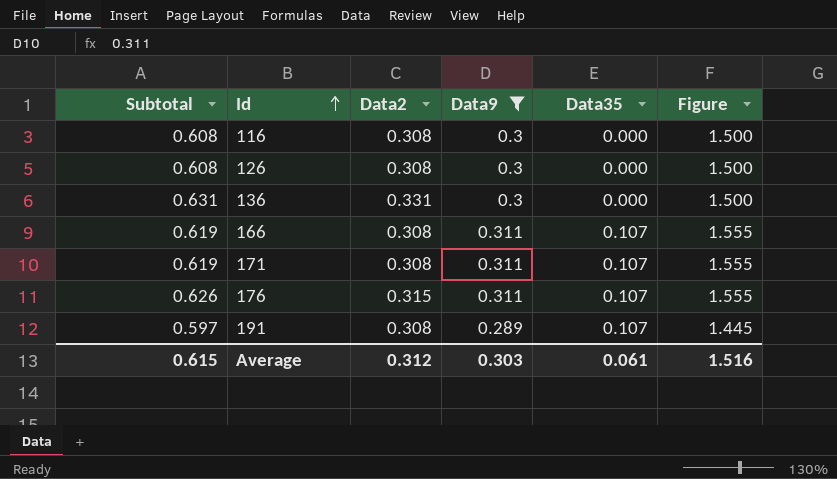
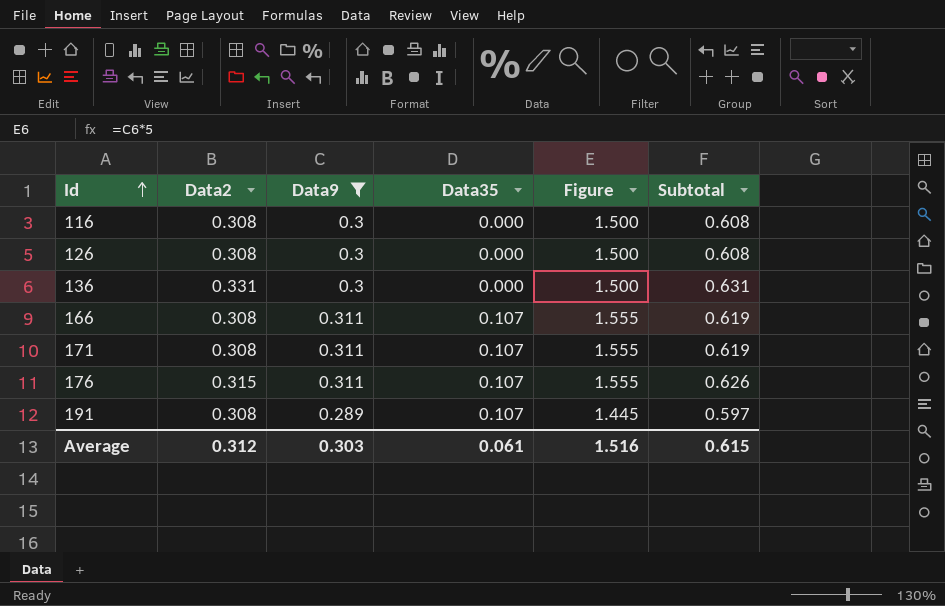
column Subtotal | position: 1 -> 6

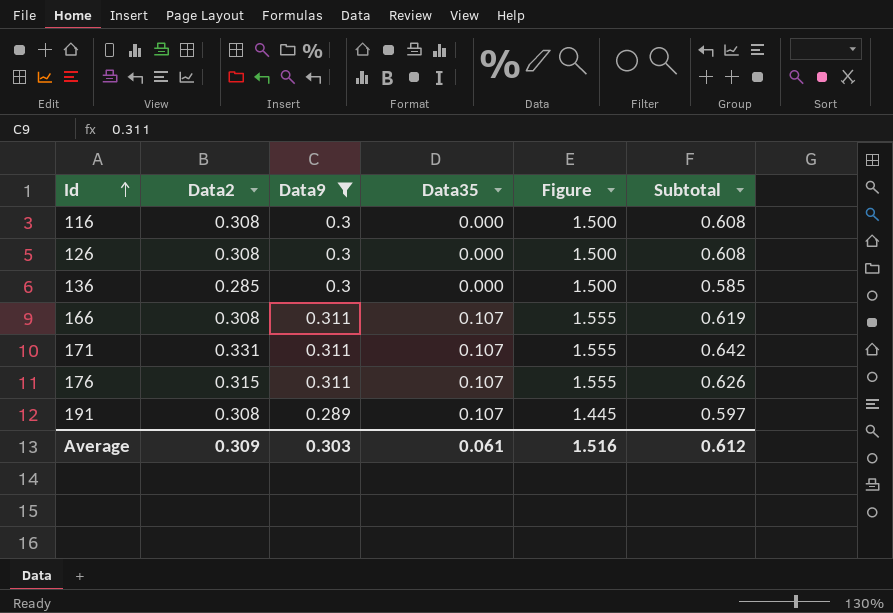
136 | Data2: 0.331 -> 0.285
136 | Subtotal: 0.631 -> 0.585
171 | Data2: 0.308 -> 0.331
171 | Subtotal: 0.619 -> 0.642
Average | Data2: 0.312 -> 0.309
Average | Subtotal: 0.615 -> 0.612

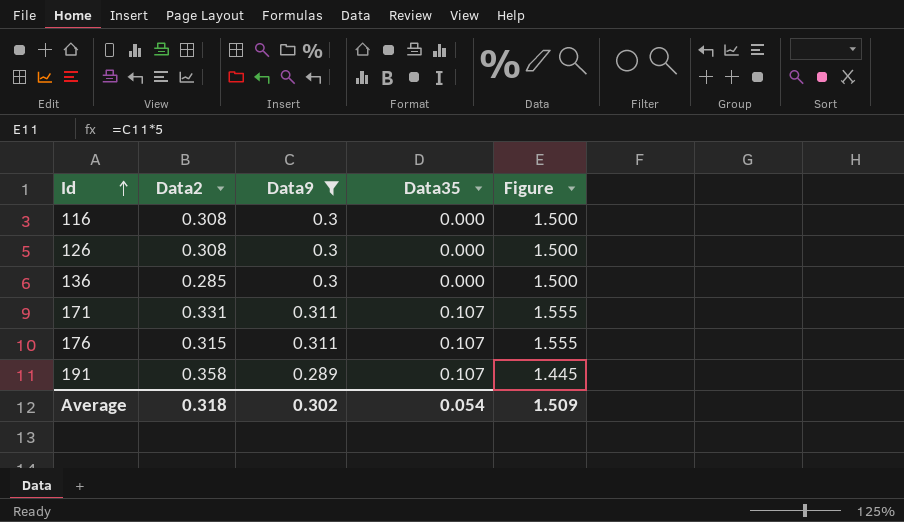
column Subtotal | formula: [Data2] + [Data9] -> none
row 166: 0.308 | 0.311 | 0.107 | 1.555 | 0.619 -> none
191 | Data2: 0.308 -> 0.358
Average | Data2: 0.309 -> 0.318
Average | Data9: 0.303 -> 0.302
Average | Data35: 0.061 -> 0.054
Average | Figure: 1.516 -> 1.509

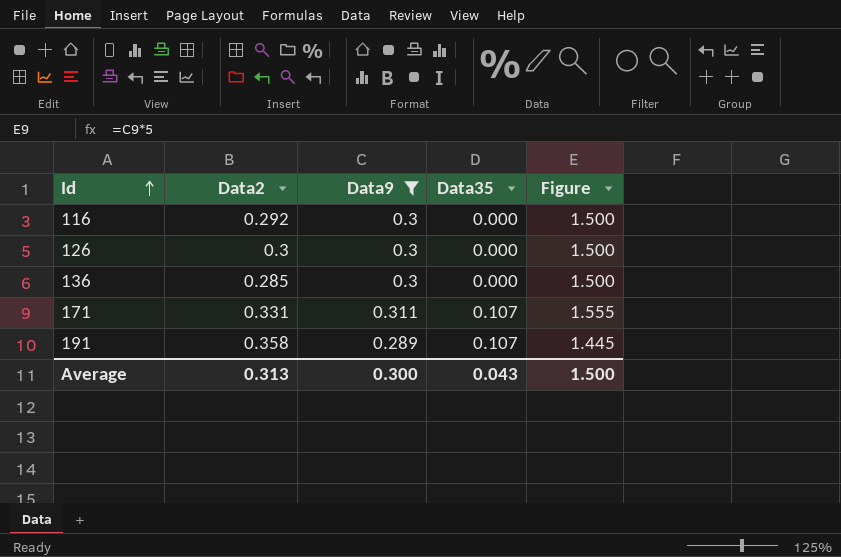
row 176: 0.315 | 0.311 | 0.107 | 1.555 -> none
116 | Data2: 0.308 -> 0.292
126 | Data2: 0.308 -> 0.3
Average | Data2: 0.318 -> 0.313
Average | Data9: 0.302 -> 0.300
Average | Data35: 0.054 -> 0.043
Average | Figure: 1.509 -> 1.500

